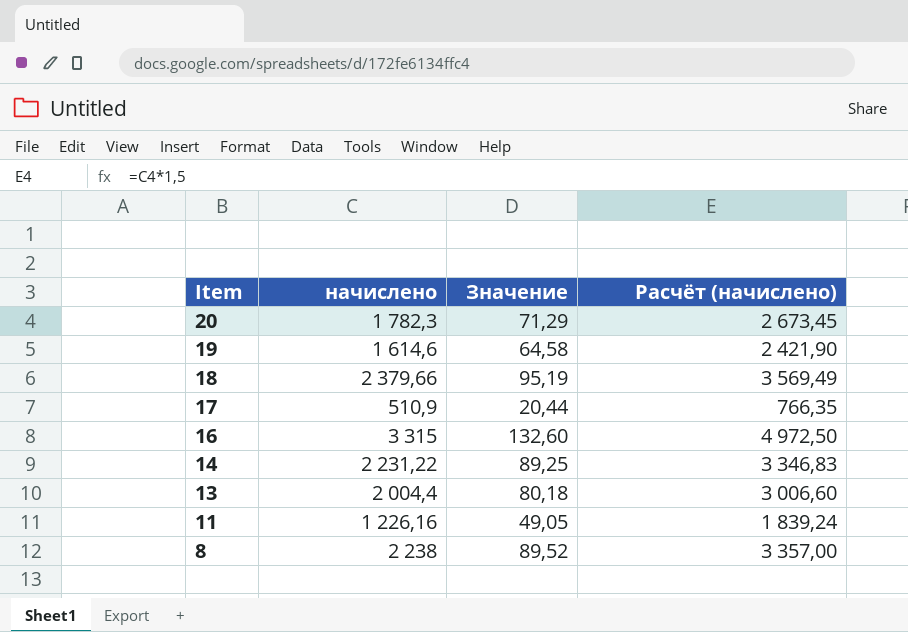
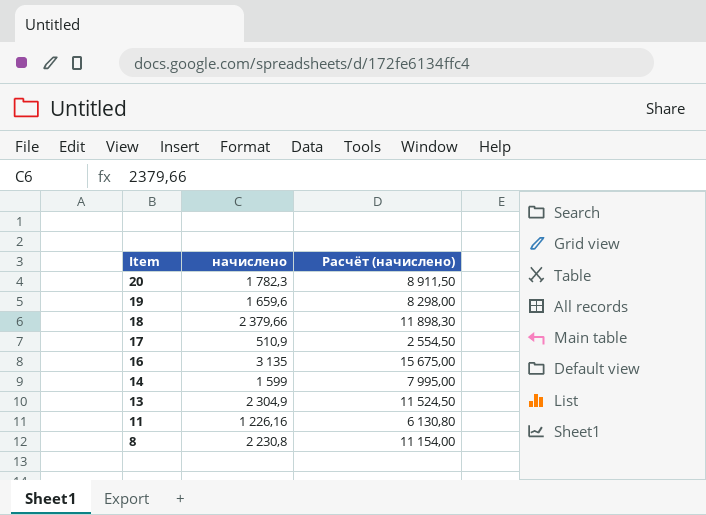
column Значение | formula: [начислено] * 0,04 -> none
column Расчёт (начислено) | formula: [начислено] * 1,5 -> [начислено] * 5
19 | начислено: 1 614,6 -> 1 659,6
16 | начислено: 3 315 -> 3 135
14 | начислено: 2 231,22 -> 1 599
13 | начислено: 2 004,4 -> 2 304,9
8 | начислено: 2 238 -> 2 230,8

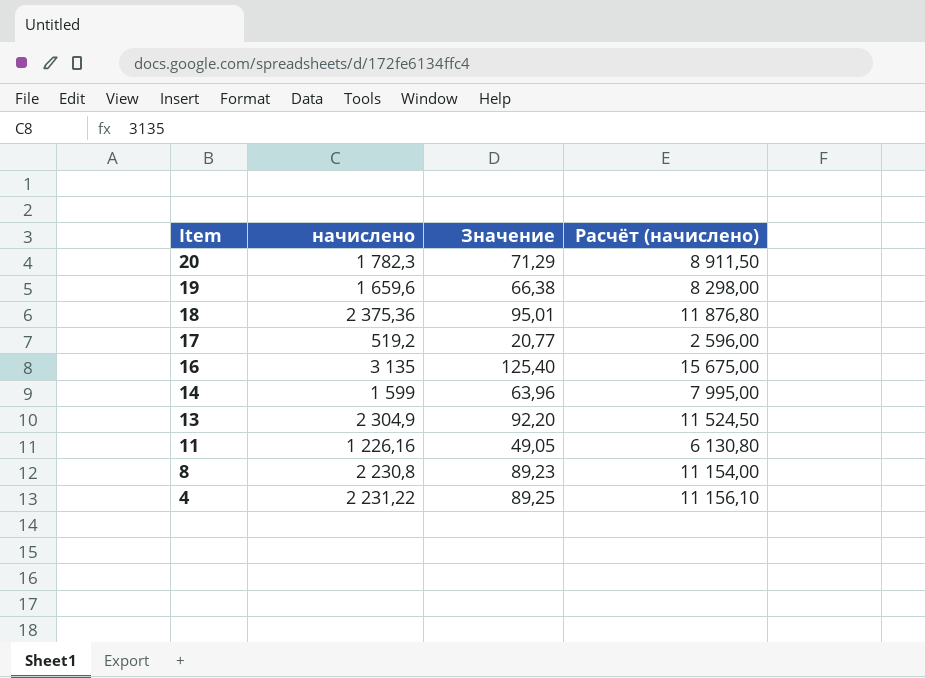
column Значение | formula: none -> [начислено] * 0,04
18 | начислено: 2 379,66 -> 2 375,36
18 | Расчёт (начислено): 11 898,30 -> 11 876,80
17 | начислено: 510,9 -> 519,2
17 | Расчёт (начислено): 2 554,50 -> 2 596,00
row 4: none -> 2 231,22 | 89,25 | 11 156,10

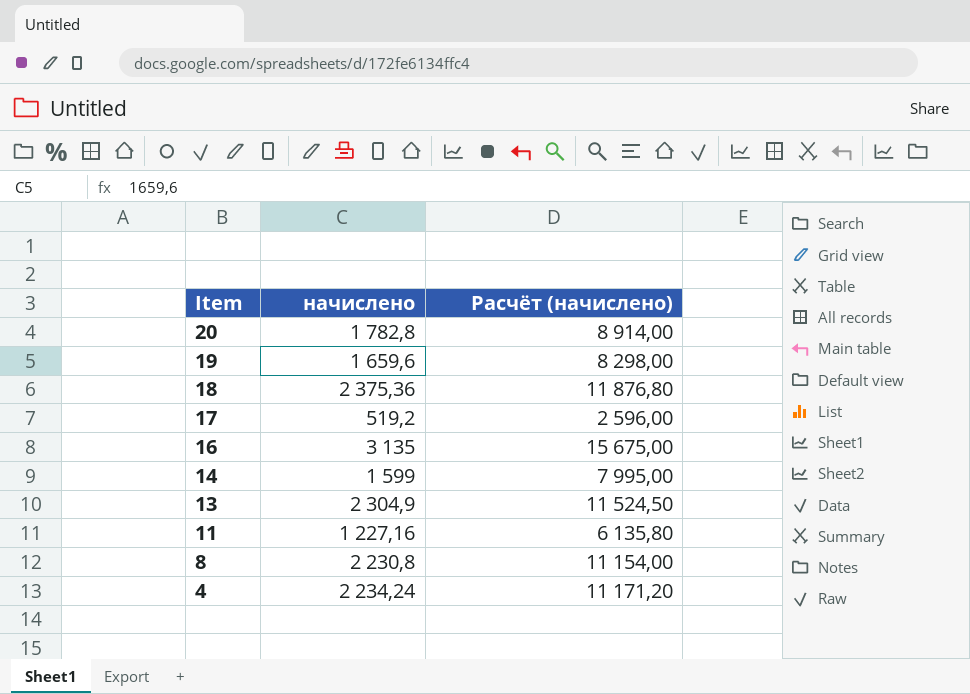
column Значение | formula: [начислено] * 0,04 -> none
20 | начислено: 1 782,3 -> 1 782,8
20 | Расчёт (начислено): 8 911,50 -> 8 914,00
11 | начислено: 1 226,16 -> 1 227,16
11 | Расчёт (начислено): 6 130,80 -> 6 135,80
4 | начислено: 2 231,22 -> 2 234,24
4 | Расчёт (начислено): 11 156,10 -> 11 171,20

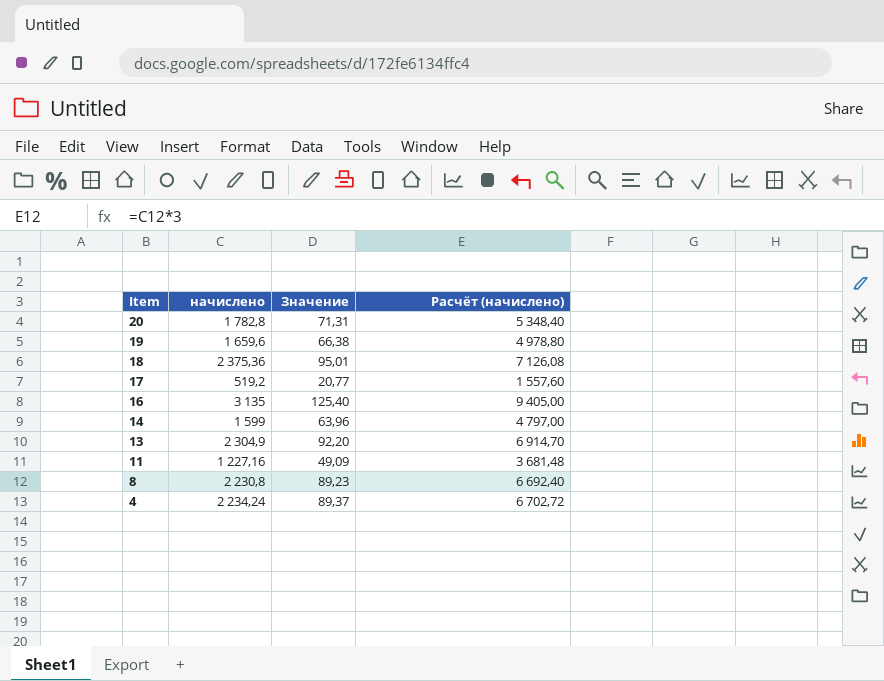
column Значение | formula: none -> [начислено] * 0,04
column Расчёт (начислено) | formula: [начислено] * 5 -> [начислено] * 3

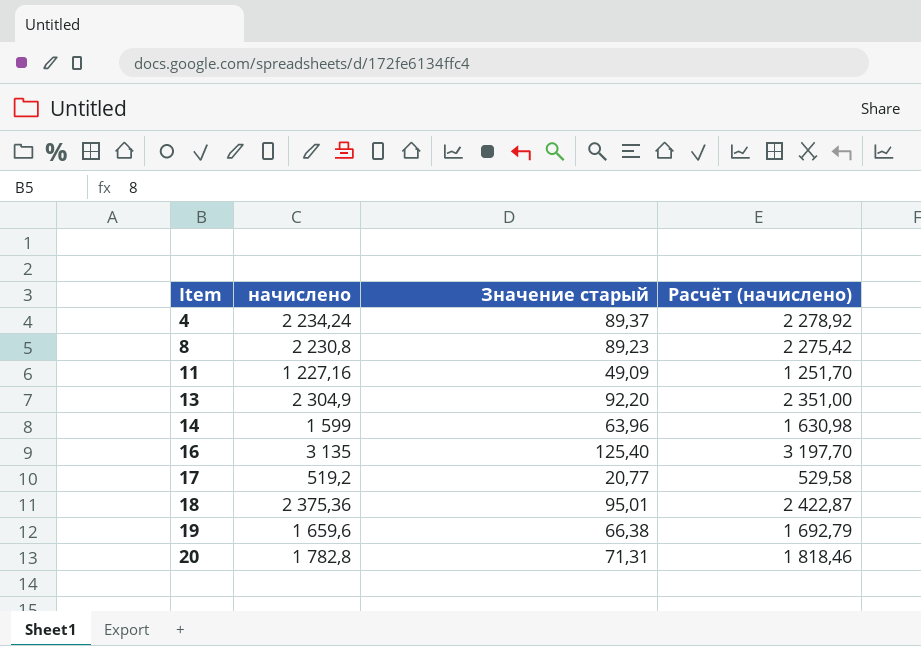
row order: Item descending -> Item ascending
column name: Значение -> Значение старый
column Расчёт (начислено) | formula: [начислено] * 3 -> [начислено] * 1,02

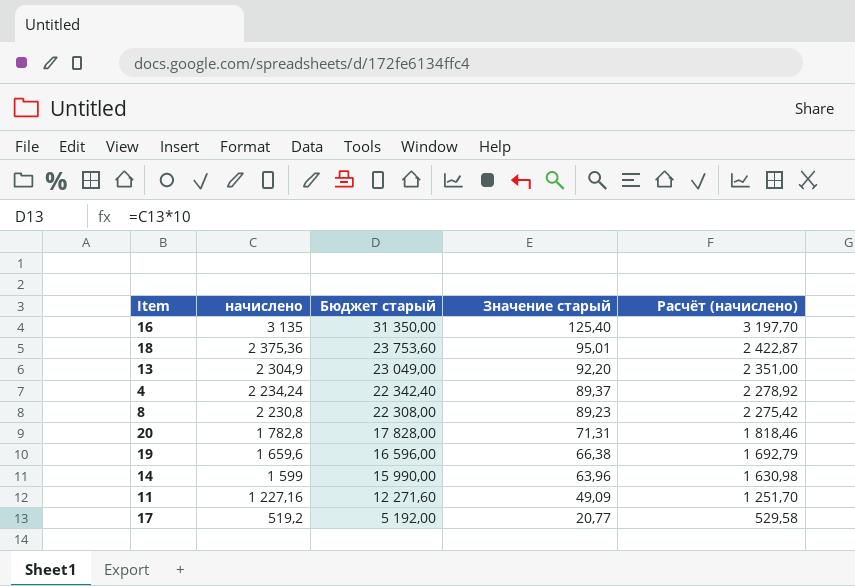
row order: Item ascending -> начислено descending
column Бюджет старый | formula: none -> [начислено] * 10

